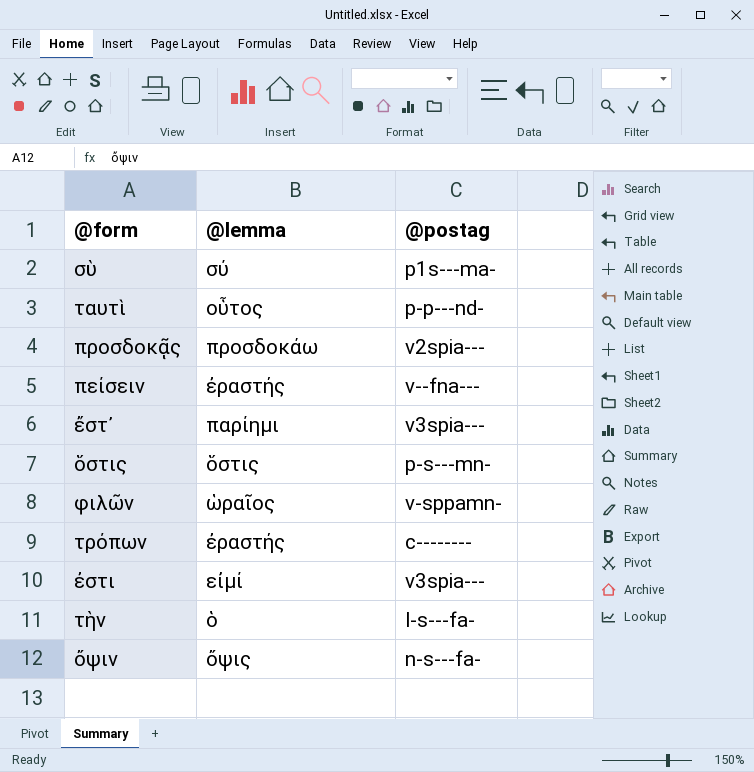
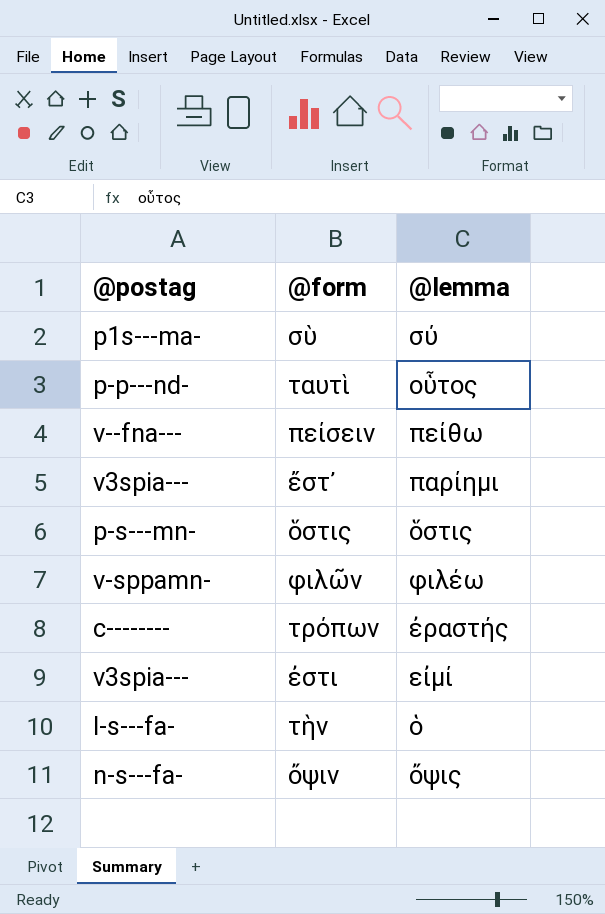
column @postag | position: 3 -> 1
row προσδοκᾷς: προσδοκάω | v2spia--- -> none
πείσειν | @lemma: ἐραστής -> πείθω
φιλῶν | @lemma: ὡραῖος -> φιλέω

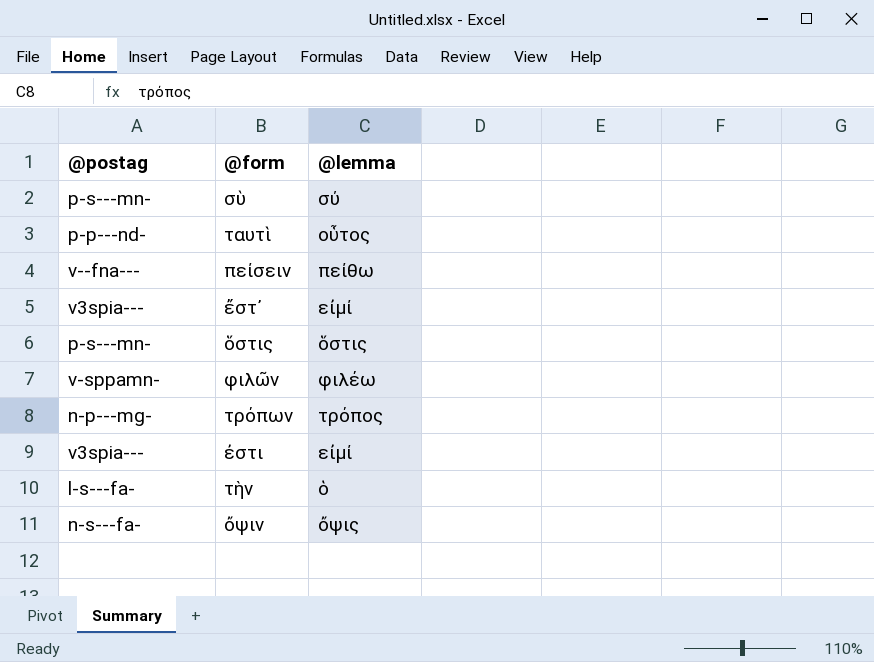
σὺ | @postag: p1s---ma- -> p-s---mn-
ἔστ᾽ | @lemma: παρίημι -> εἰμί
τρόπων | @postag: c-------- -> n-p---mg-
τρόπων | @lemma: ἐραστής -> τρόπος

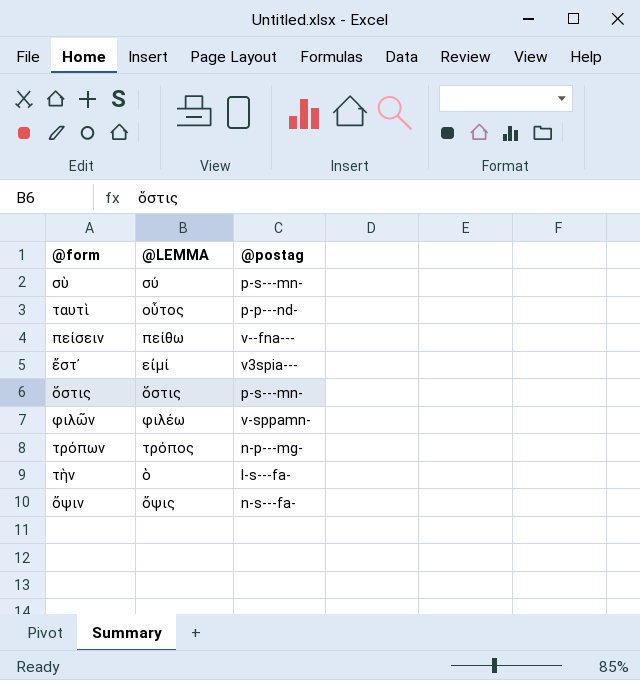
column name: @lemma -> @LEMMA
column @postag | position: 1 -> 3
row ἐστι: v3spia--- | εἰμί -> none

